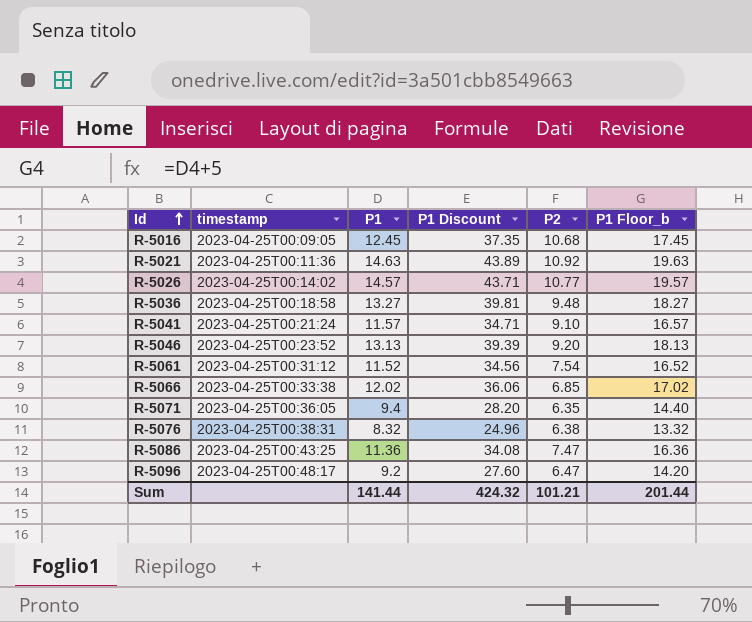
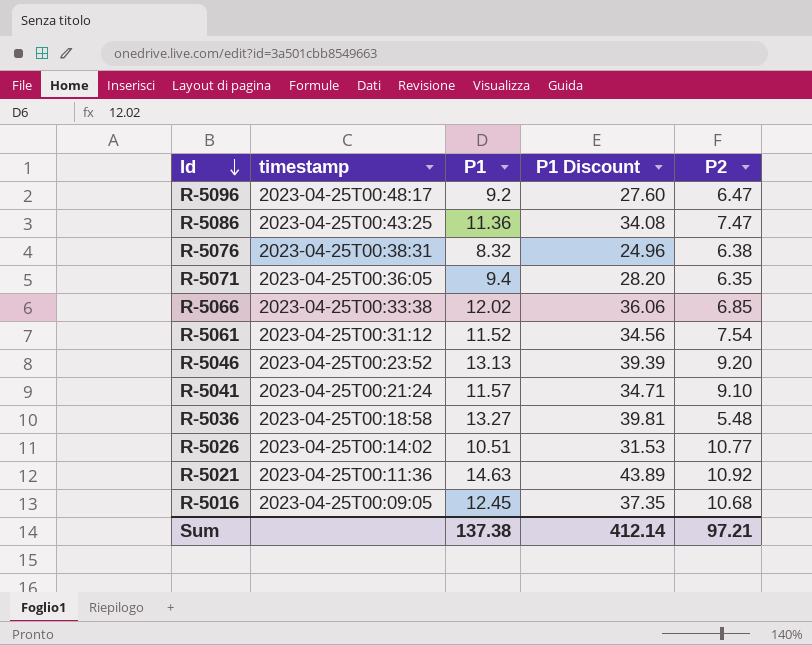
row order: Id ascending -> Id descending
column P1 Floor_b | formula: [P1] + 5 -> none
R-5036 | P2: 9.48 -> 5.48
R-5026 | P1: 14.57 -> 10.51
R-5026 | P1 Discount: 43.71 -> 31.53
Sum | P1: 141.44 -> 137.38
Sum | P1 Discount: 424.32 -> 412.14
Sum | P2: 101.21 -> 97.21

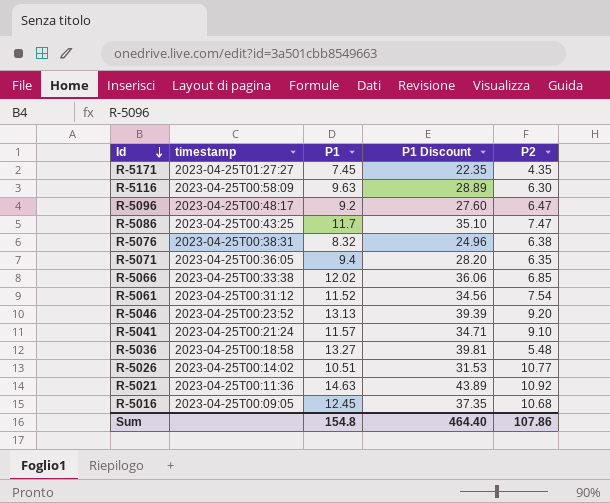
row R-5171: none -> 2023-04-25T01:27:27 | 7.45 | 22.35 | 4.35
row R-5116: none -> 2023-04-25T00:58:09 | 9.63 | 28.89 | 6.30
R-5086 | P1: 11.36 -> 11.7
R-5086 | P1 Discount: 34.08 -> 35.10
Sum | P1: 137.38 -> 154.8
Sum | P1 Discount: 412.14 -> 464.40
Sum | P2: 97.21 -> 107.86

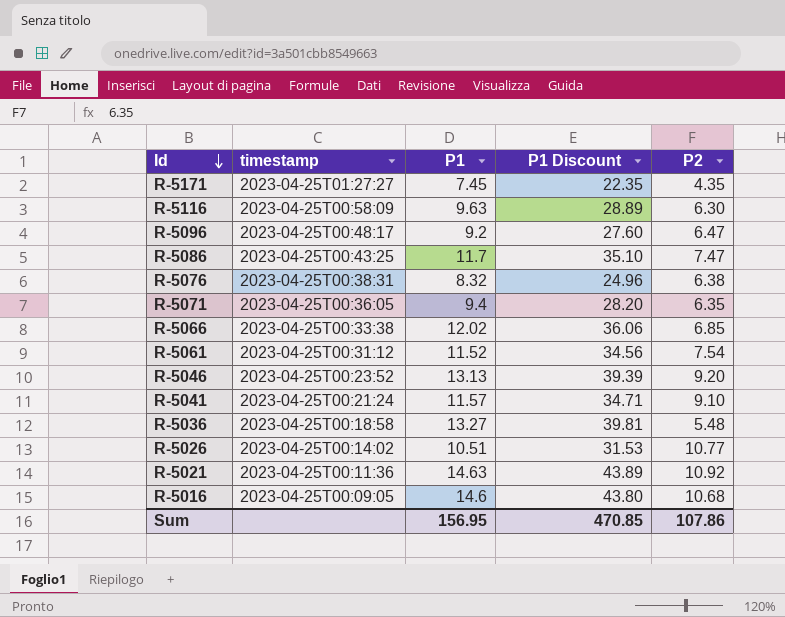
R-5016 | P1: 12.45 -> 14.6
R-5016 | P1 Discount: 37.35 -> 43.80
Sum | P1: 154.8 -> 156.95
Sum | P1 Discount: 464.40 -> 470.85

